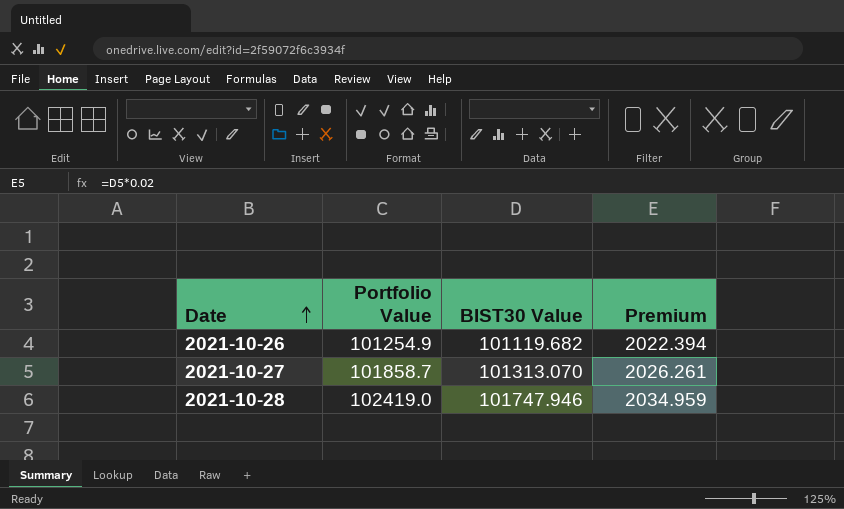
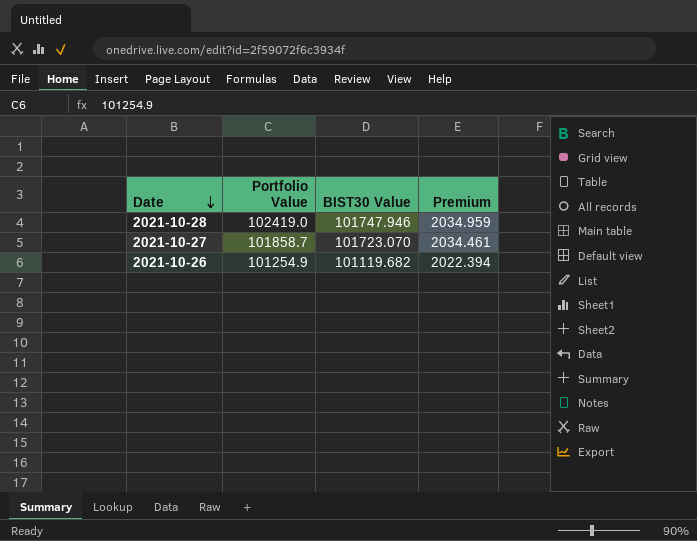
row order: Date ascending -> Date descending
2021-10-27 | BIST30 Value: 101313.070 -> 101723.070
2021-10-27 | Premium: 2026.261 -> 2034.461

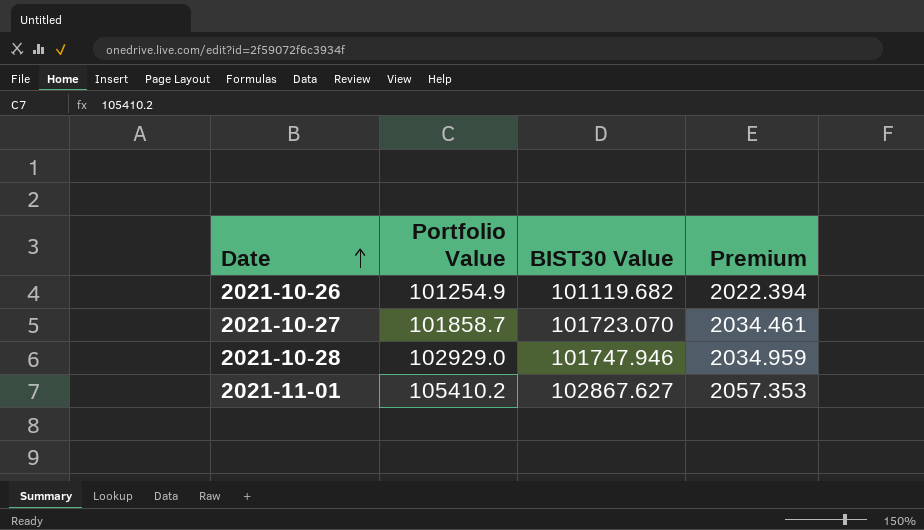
row order: Date descending -> Date ascending
2021-10-28 | Portfolio Value: 102419.0 -> 102929.0
row 2021-11-01: none -> 105410.2 | 102867.627 | 2057.353

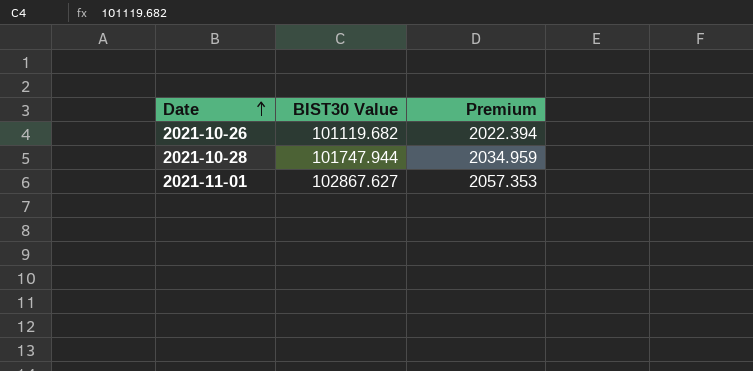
column Portfolio Value | position: 2 -> none
row 2021-10-27: 101858.7 | 101723.070 | 2034.461 -> none
2021-10-28 | BIST30 Value: 101747.946 -> 101747.944

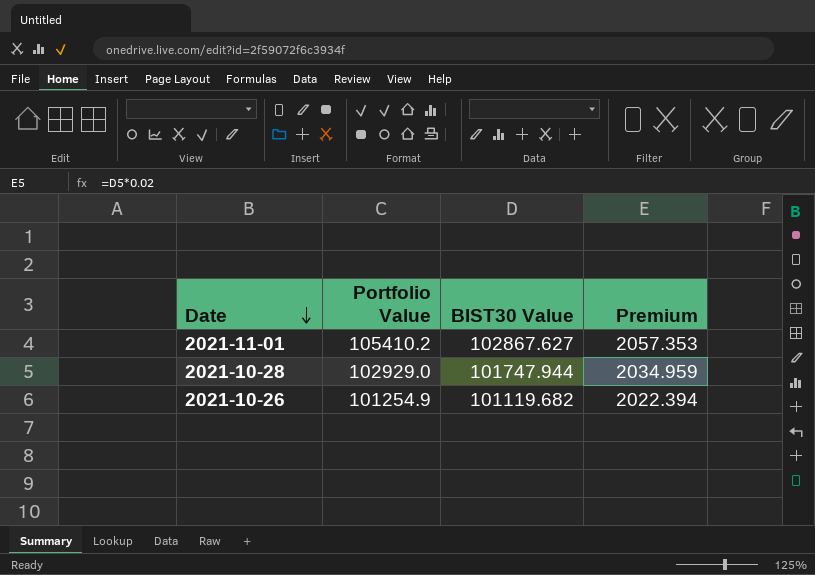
row order: Date ascending -> Date descending
column Portfolio Value | position: none -> 2

